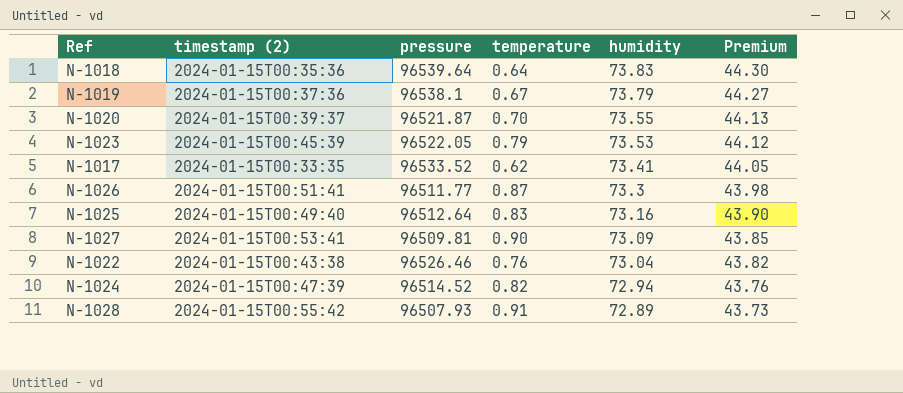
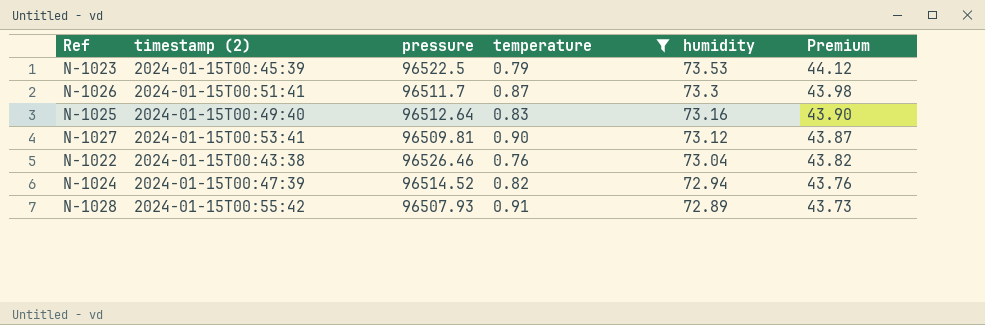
filter: none -> temperature >= 0.76
N-1023 | pressure: 96522.05 -> 96522.5
N-1026 | pressure: 96511.77 -> 96511.7
N-1027 | humidity: 73.09 -> 73.12
N-1027 | Premium: 43.85 -> 43.87

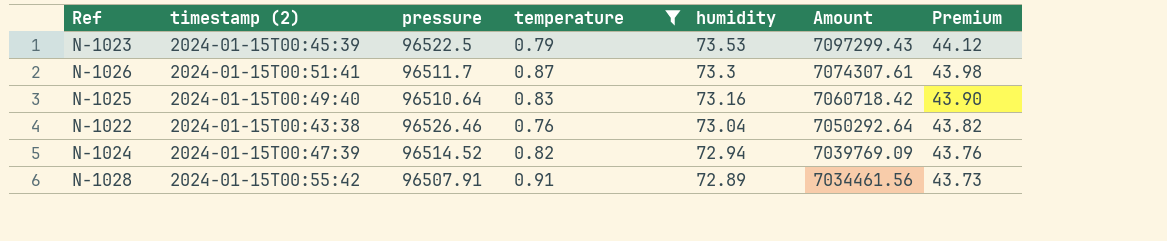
column Amount | formula: none -> [pressure] * [humidity]
row N-1027: 2024-01-15T00:53:41 | 96509.81 | 0.90 | 73.12 | 43.87 -> none
N-1025 | pressure: 96512.64 -> 96510.64
N-1028 | pressure: 96507.93 -> 96507.91

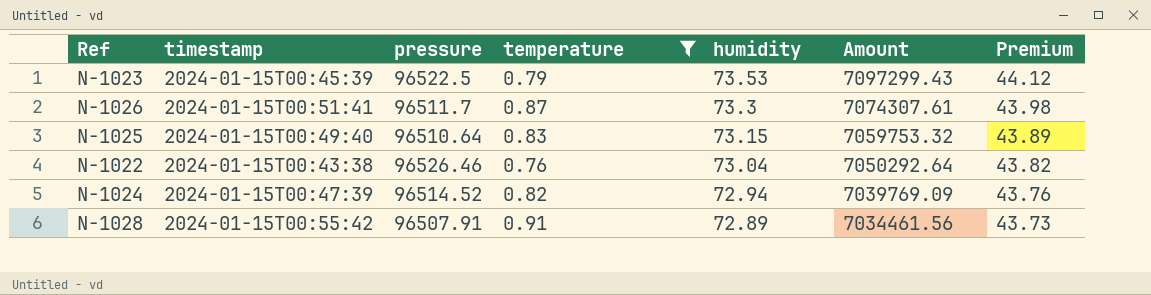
column name: timestamp (2) -> timestamp
N-1025 | humidity: 73.16 -> 73.15
N-1025 | Amount: 7060718.42 -> 7059753.32
N-1025 | Premium: 43.90 -> 43.89

